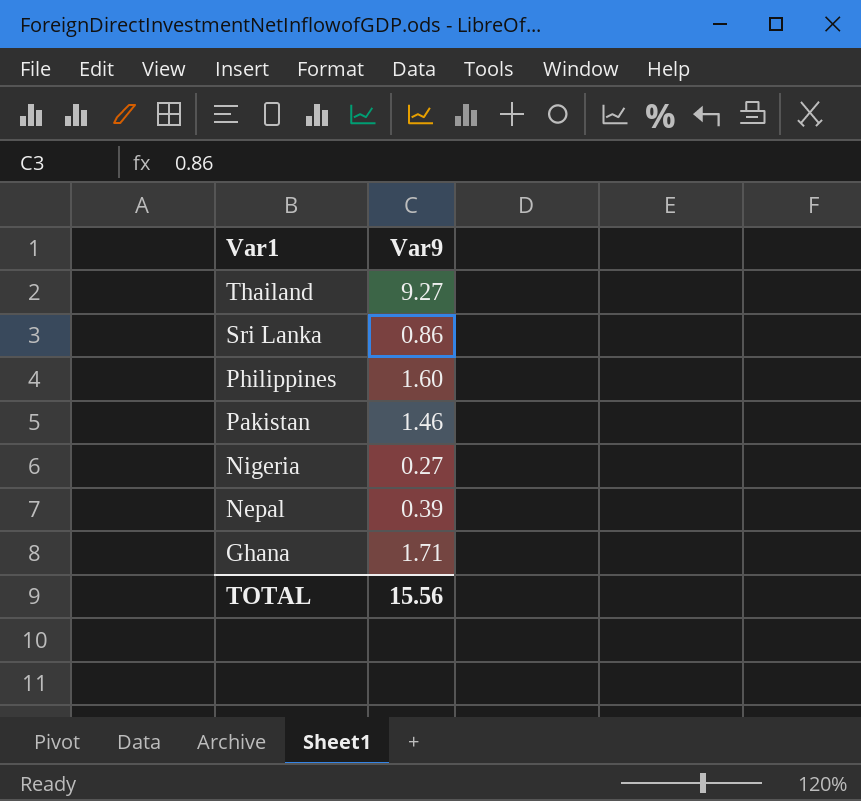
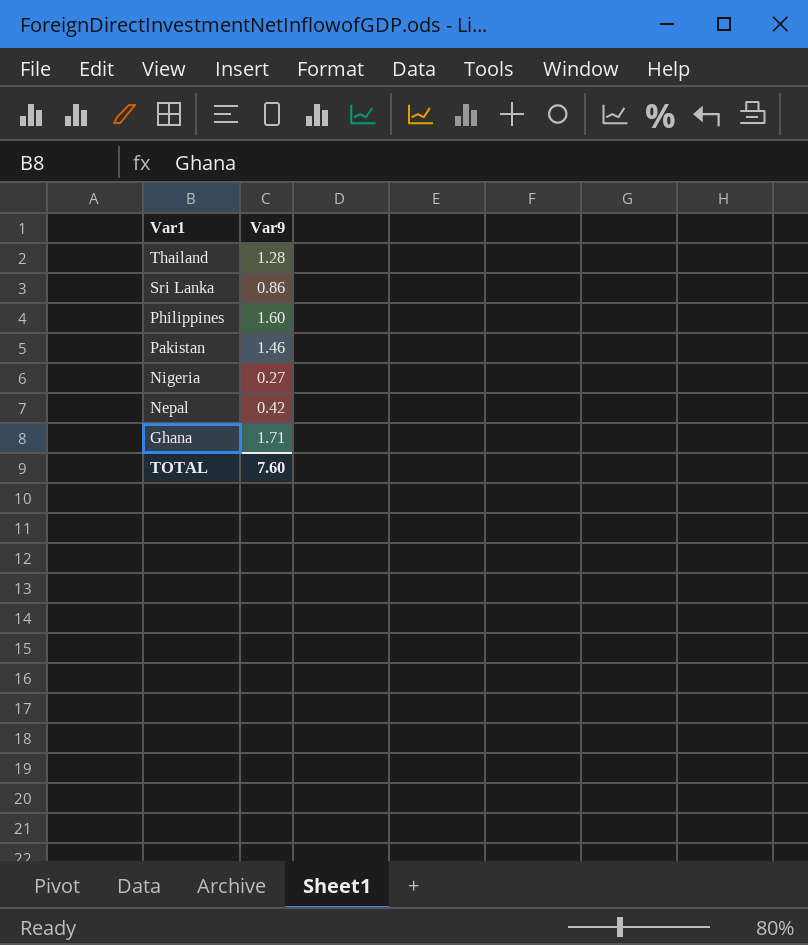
Thailand | Var9: 9.27 -> 1.28
Nepal | Var9: 0.39 -> 0.42
TOTAL | Var9: 15.56 -> 7.60

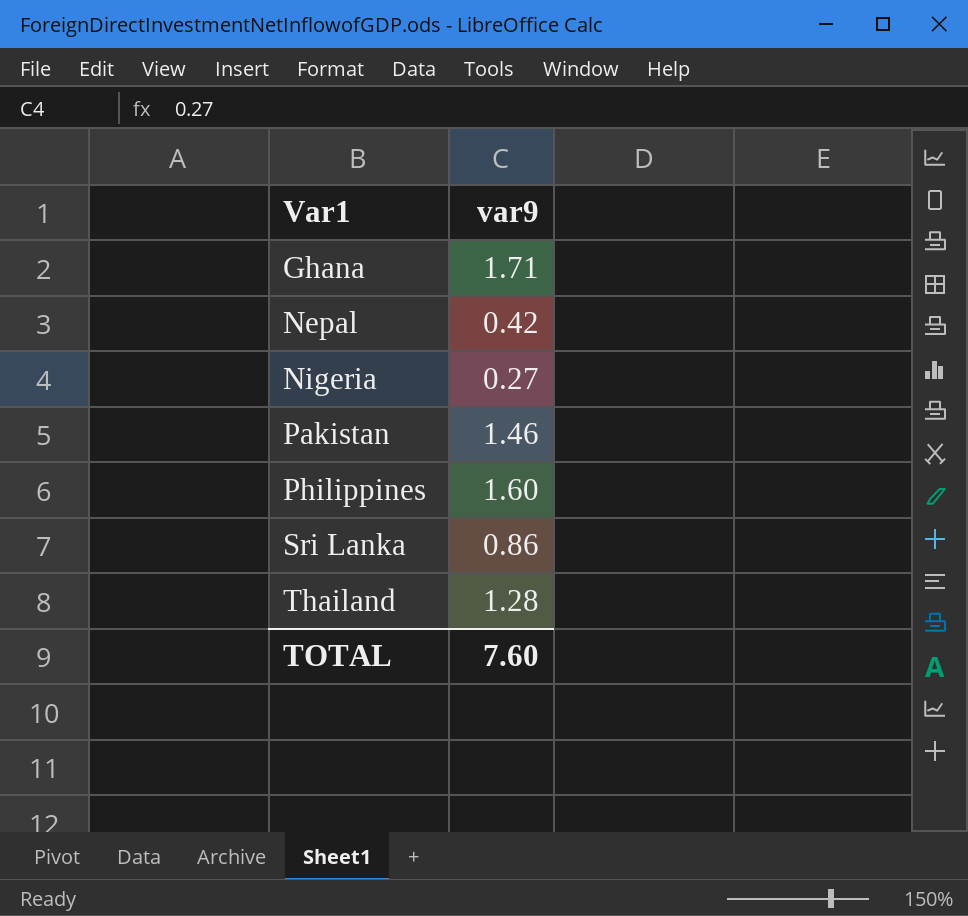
row order: Var1 descending -> Var1 ascending
column name: Var9 -> var9

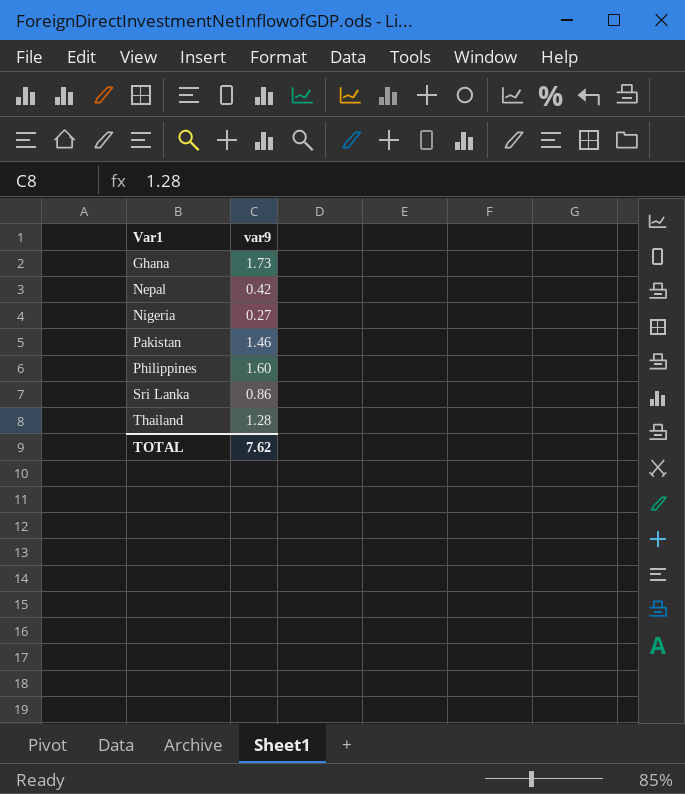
Ghana | var9: 1.71 -> 1.73
TOTAL | var9: 7.60 -> 7.62

